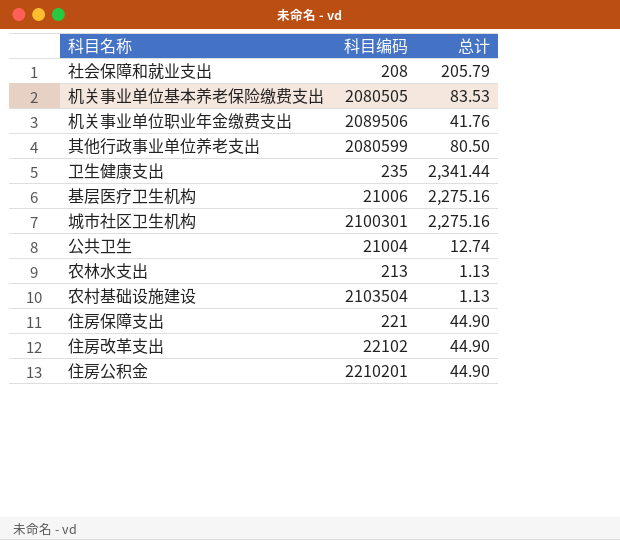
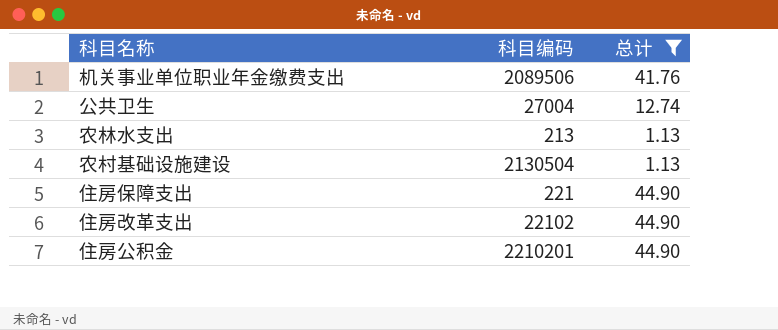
filter: none -> 总计 <= 44.90
公共卫生 | 科目编码: 21004 -> 27004
农村基础设施建设 | 科目编码: 2103504 -> 2130504

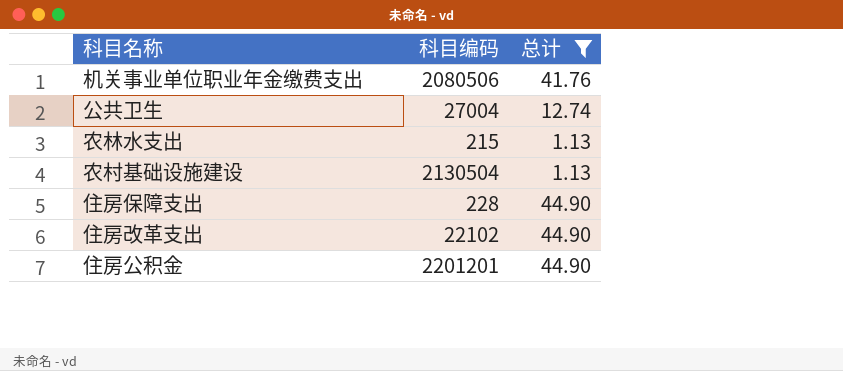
机关事业单位职业年金缴费支出 | 科目编码: 2089506 -> 2080506
农林水支出 | 科目编码: 213 -> 215
住房保障支出 | 科目编码: 221 -> 228
住房公积金 | 科目编码: 2210201 -> 2201201

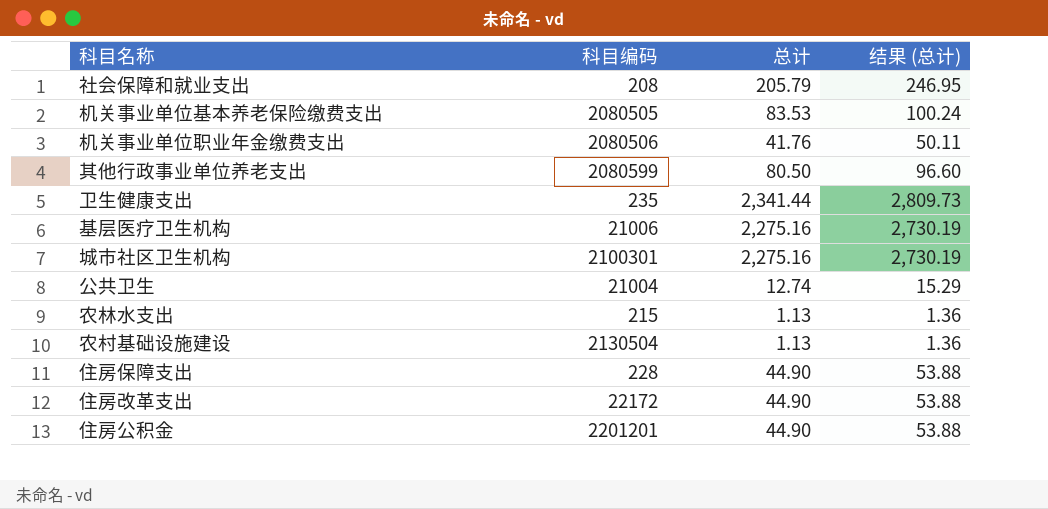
filter: 总计 <= 44.90 -> none
column 结果 (总计) | formula: none -> [总计] * 1.2
公共卫生 | 科目编码: 27004 -> 21004
住房改革支出 | 科目编码: 22102 -> 22172

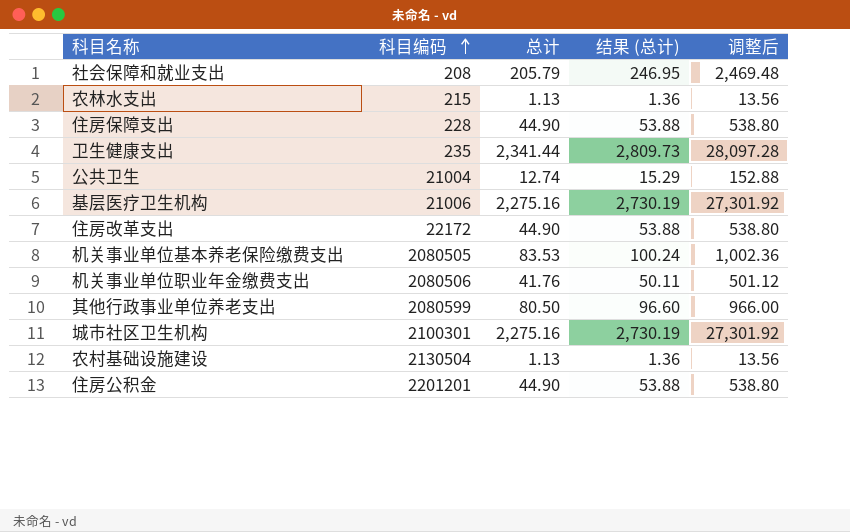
row order: none -> 科目编码 ascending
column 调整后 | formula: none -> [总计] * 12

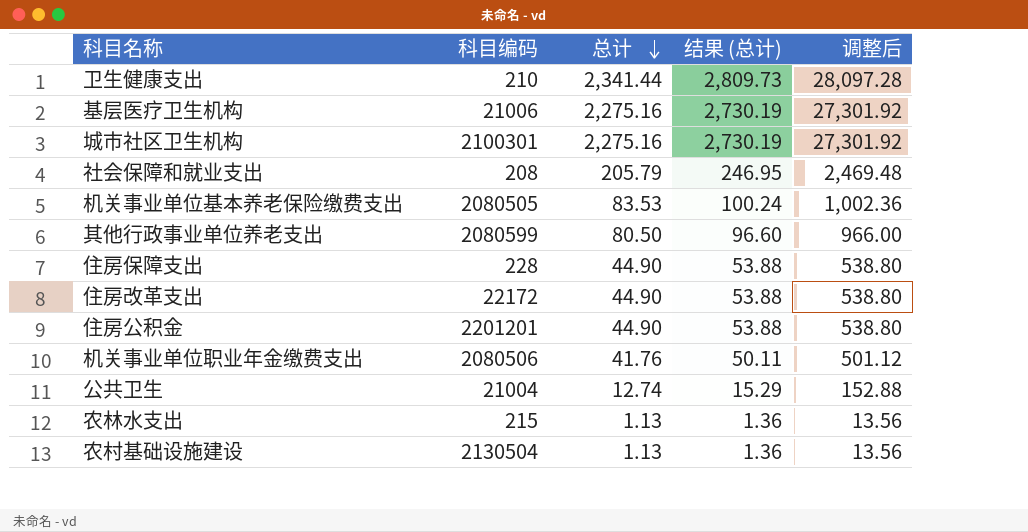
row order: 科目编码 ascending -> 总计 descending
卫生健康支出 | 科目编码: 235 -> 210

